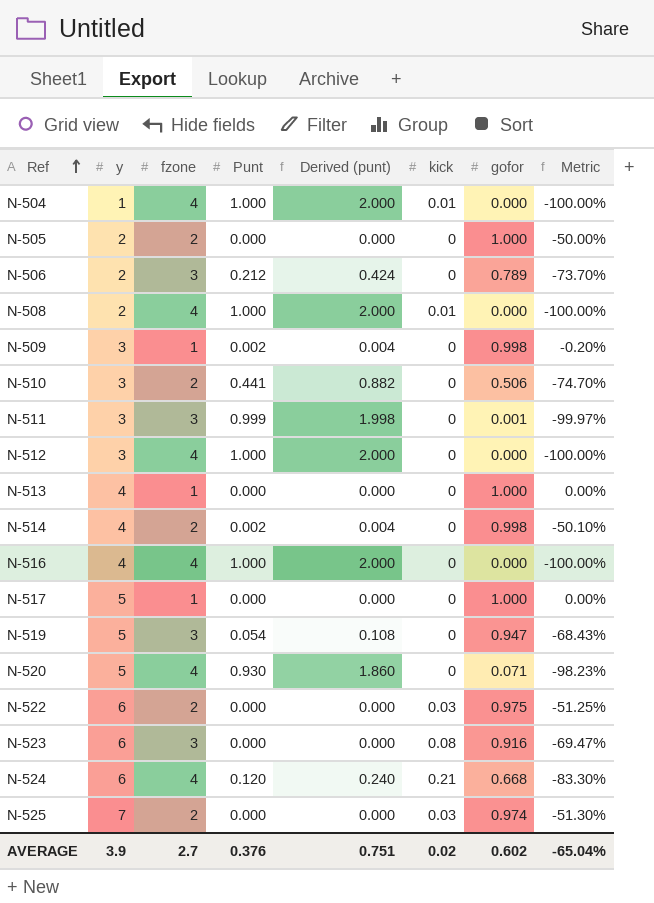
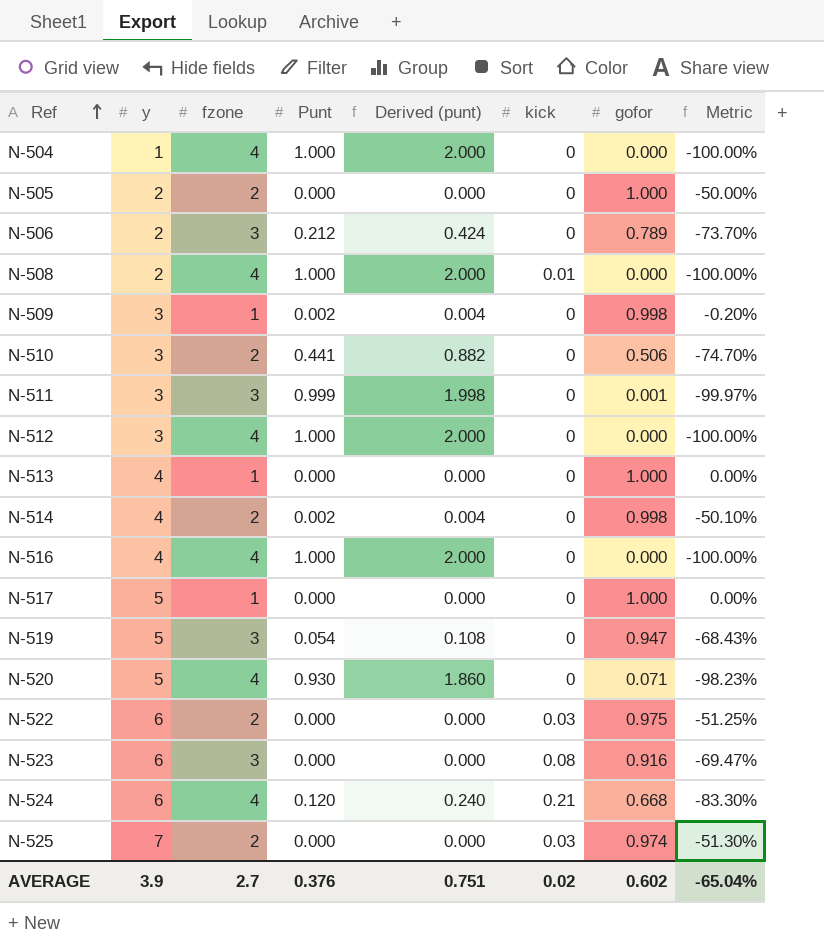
N-504 | kick: 0.01 -> 0

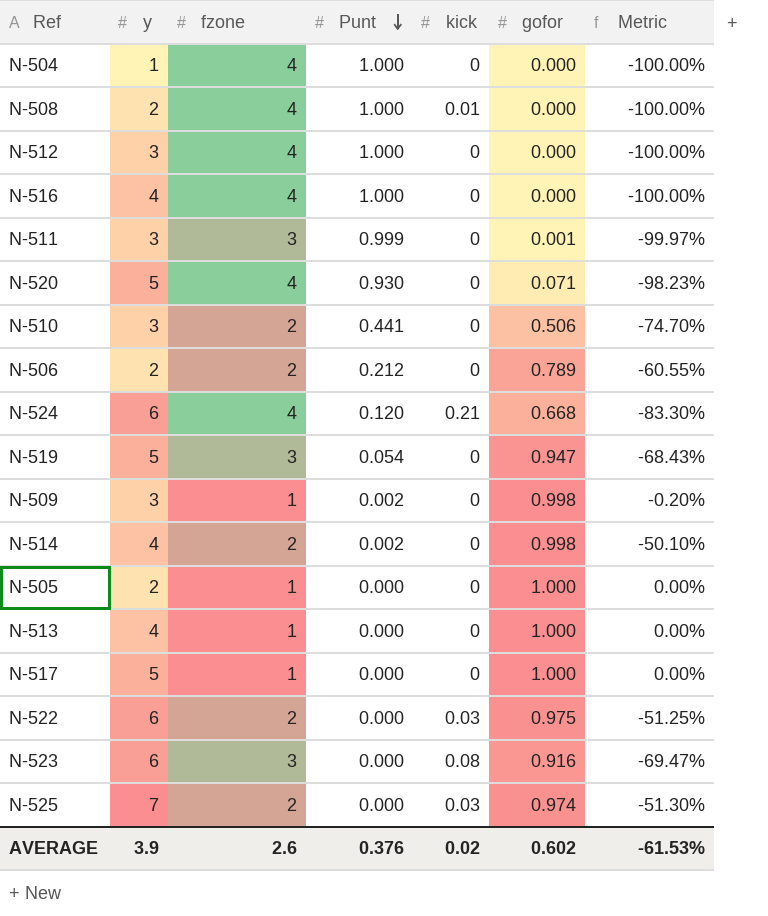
row order: Ref ascending -> Punt descending
column Derived (punt) | formula: [Punt] * 2 -> none
N-506 | fzone: 3 -> 2
N-506 | Metric: -73.70% -> -60.55%
N-505 | fzone: 2 -> 1
N-505 | Metric: -50.00% -> 0.00%
AVERAGE | fzone: 2.7 -> 2.6
AVERAGE | Metric: -65.04% -> -61.53%

